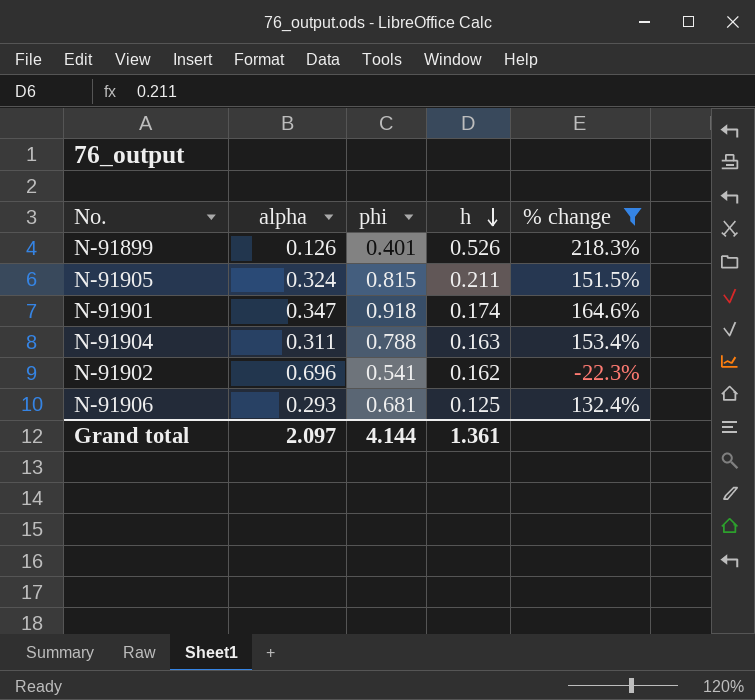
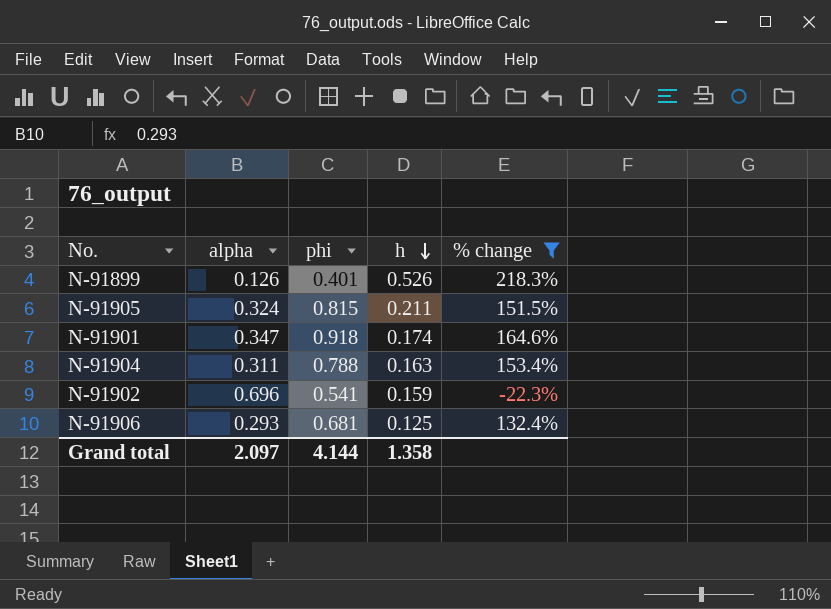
N-91902 | h: 0.162 -> 0.159
Grand total | h: 1.361 -> 1.358

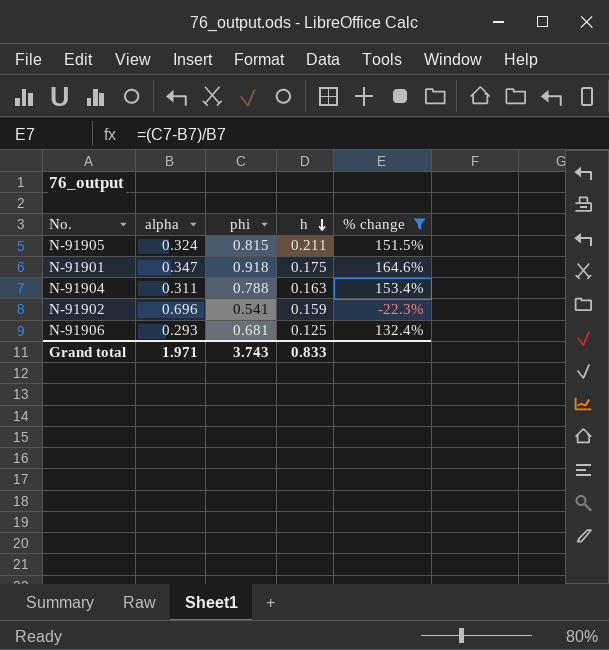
row N-91899: 0.126 | 0.401 | 0.526 | 218.3% -> none
N-91901 | h: 0.174 -> 0.175
Grand total | alpha: 2.097 -> 1.971
Grand total | phi: 4.144 -> 3.743
Grand total | h: 1.358 -> 0.833

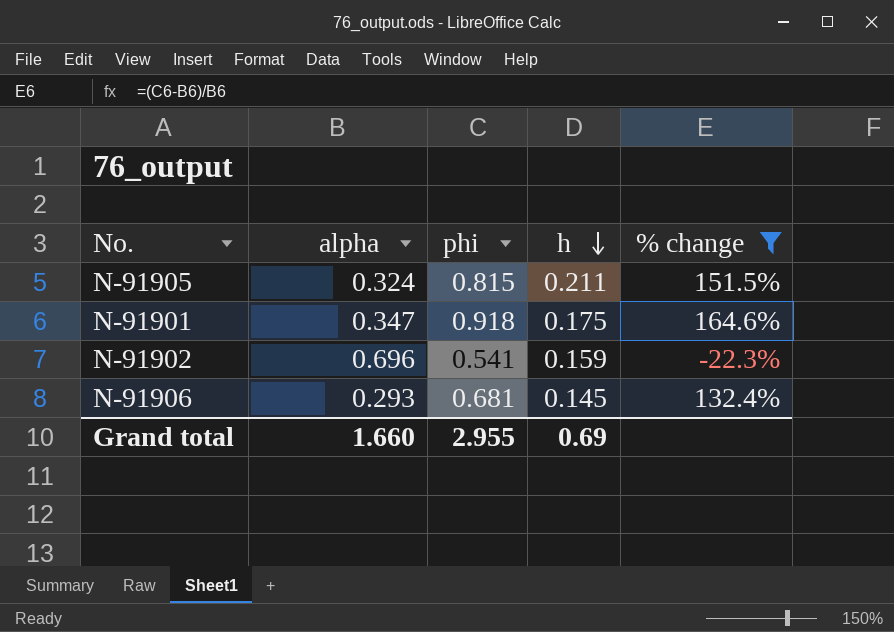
row N-91904: 0.311 | 0.788 | 0.163 | 153.4% -> none
N-91906 | h: 0.125 -> 0.145
Grand total | alpha: 1.971 -> 1.660
Grand total | phi: 3.743 -> 2.955
Grand total | h: 0.833 -> 0.69

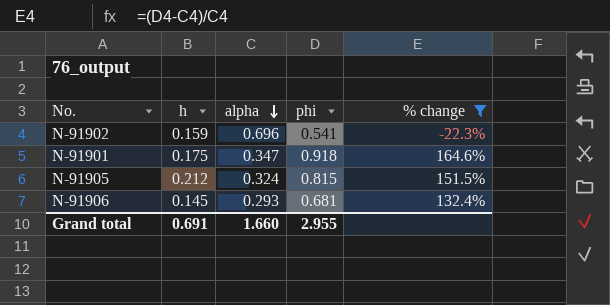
row order: h descending -> alpha descending
column h | position: 4 -> 2
N-91905 | h: 0.211 -> 0.212
Grand total | h: 0.69 -> 0.691

